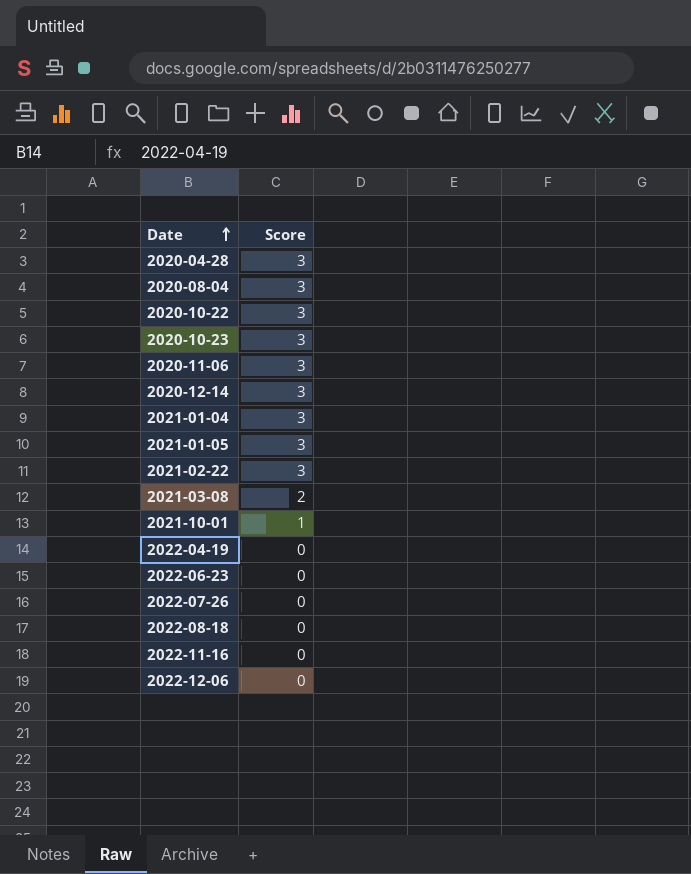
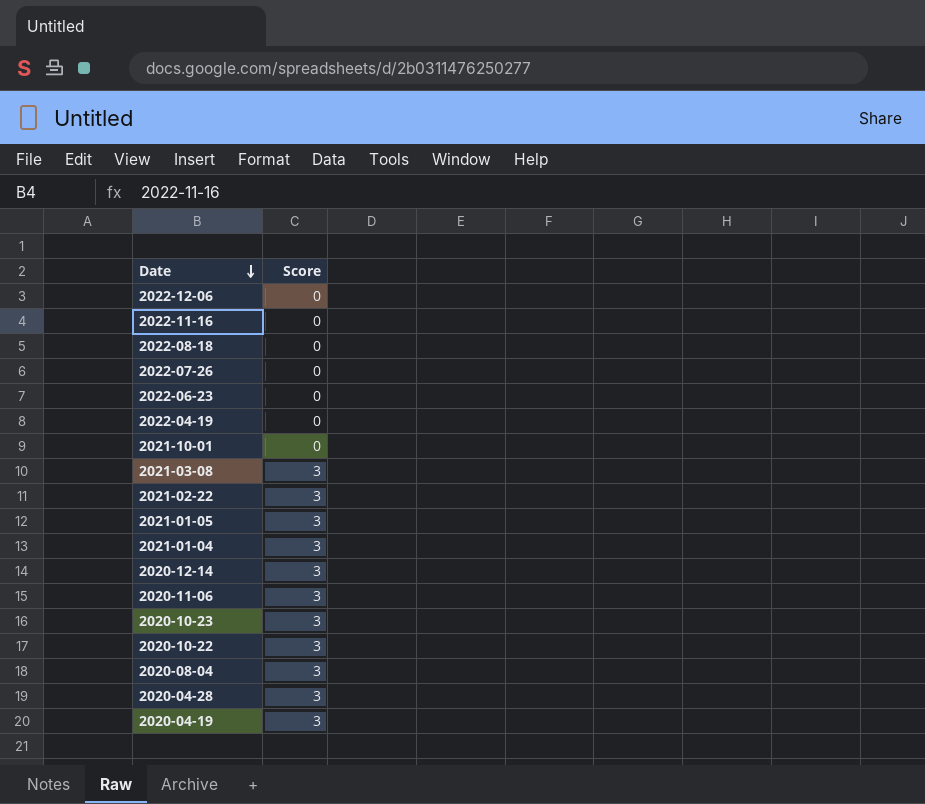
row order: Date ascending -> Date descending
2021-10-01 | Score: 1 -> 0
2021-03-08 | Score: 2 -> 3
row 2020-04-19: none -> 3

